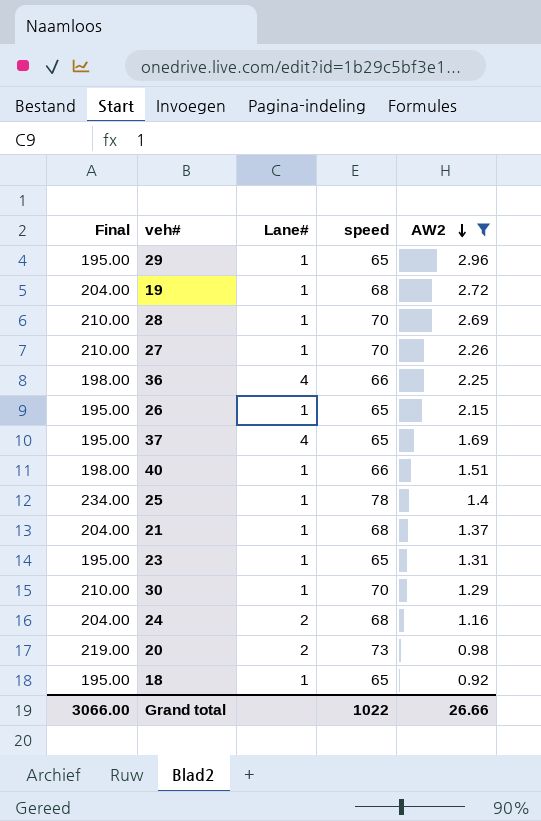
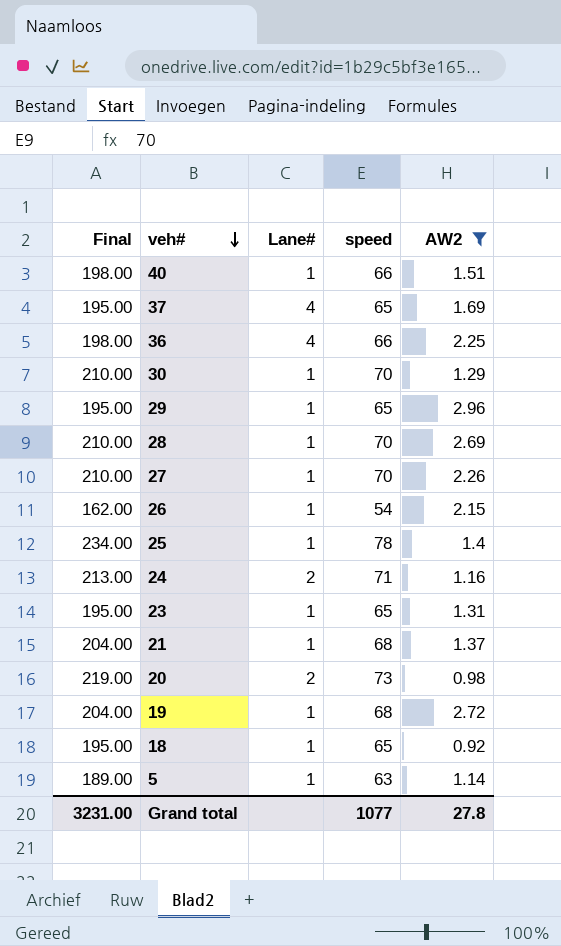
row order: AW2 descending -> veh# descending
26 | Final: 195.00 -> 162.00
26 | speed: 65 -> 54
24 | Final: 204.00 -> 213.00
24 | speed: 68 -> 71
row 5: none -> 189.00 | 1 | 63 | 1.14
Grand total | Final: 3066.00 -> 3231.00
Grand total | speed: 1022 -> 1077
Grand total | AW2: 26.66 -> 27.8

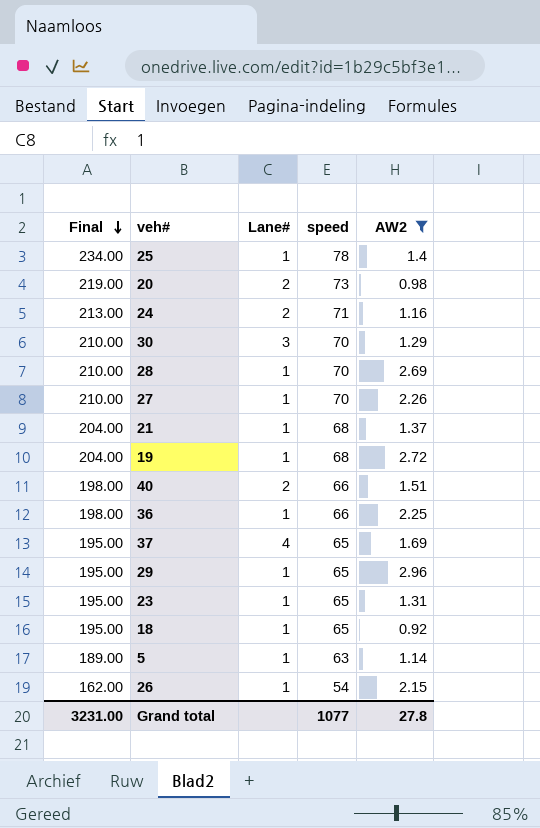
row order: veh# descending -> Final descending
30 | Lane#: 1 -> 3
40 | Lane#: 1 -> 2
36 | Lane#: 4 -> 1

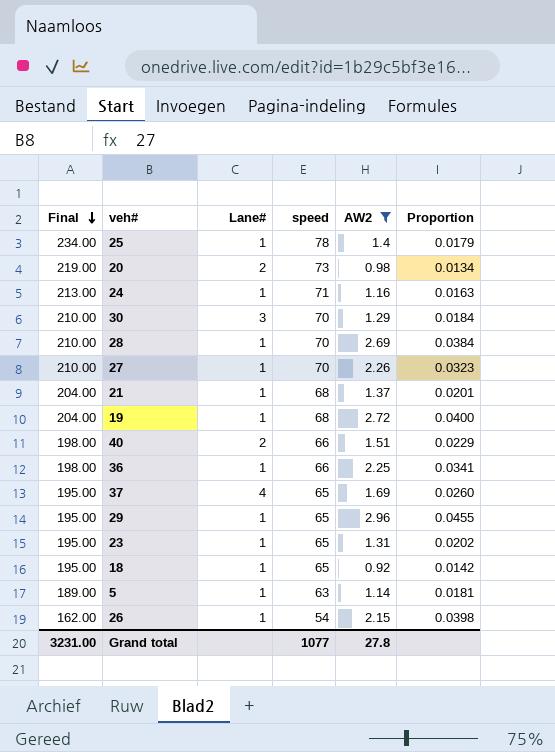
column Proportion | formula: none -> [AW2] / [speed]
24 | Lane#: 2 -> 1

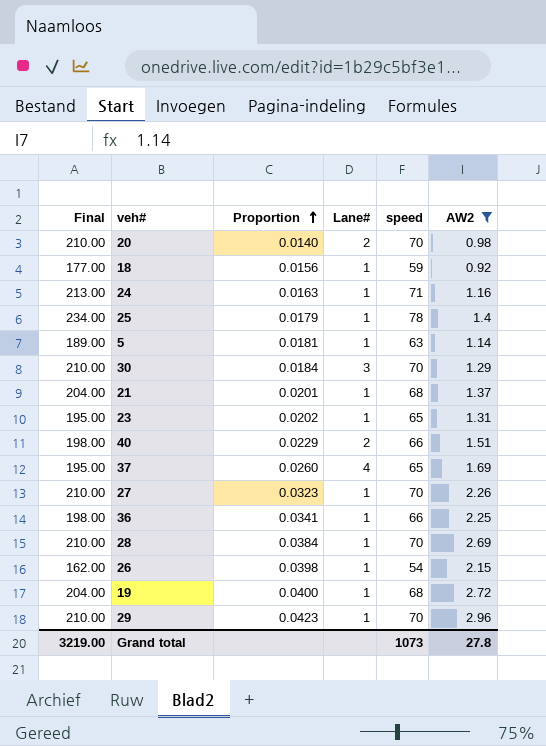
row order: Final descending -> Proportion ascending
column Proportion | position: 6 -> 3
20 | Final: 219.00 -> 210.00
20 | Proportion: 0.0134 -> 0.0140
20 | speed: 73 -> 70
18 | Final: 195.00 -> 177.00
18 | Proportion: 0.0142 -> 0.0156
18 | speed: 65 -> 59
29 | Final: 195.00 -> 210.00
29 | Proportion: 0.0455 -> 0.0423
29 | speed: 65 -> 70
Grand total | Final: 3231.00 -> 3219.00
Grand total | speed: 1077 -> 1073

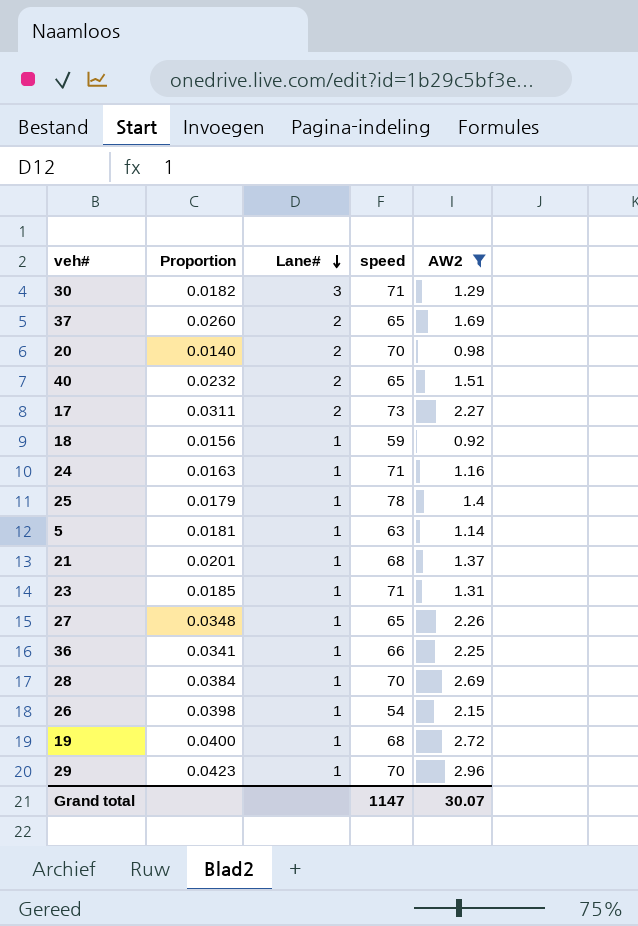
row order: Proportion ascending -> Lane# descending
column Final | formula: [speed] * 3 -> none
30 | Proportion: 0.0184 -> 0.0182
30 | speed: 70 -> 71
37 | Lane#: 4 -> 2
40 | Proportion: 0.0229 -> 0.0232
40 | speed: 66 -> 65
row 17: none -> 0.0311 | 2 | 73 | 2.27
23 | Proportion: 0.0202 -> 0.0185
23 | speed: 65 -> 71
27 | Proportion: 0.0323 -> 0.0348
27 | speed: 70 -> 65
Grand total | speed: 1073 -> 1147
Grand total | AW2: 27.8 -> 30.07

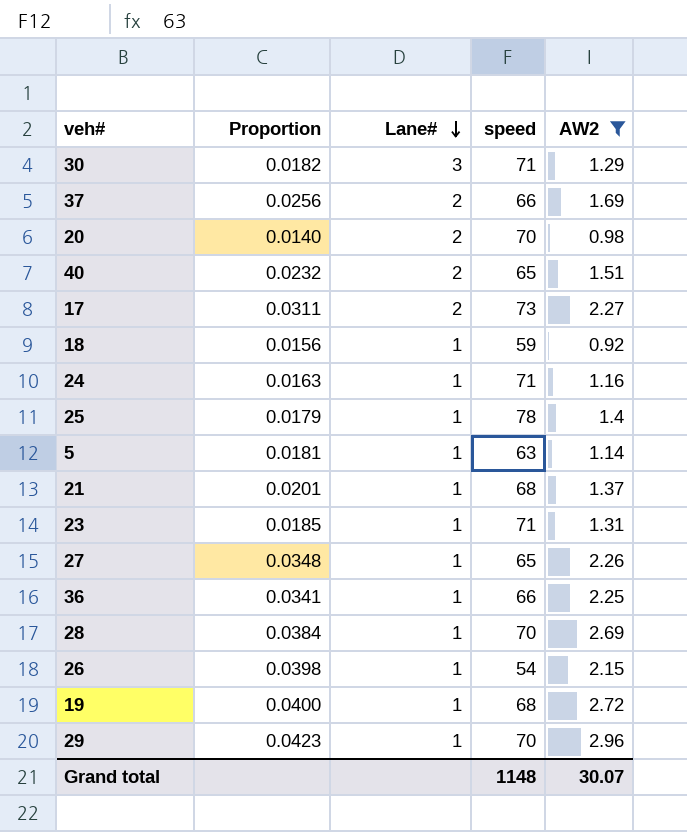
37 | Proportion: 0.0260 -> 0.0256
37 | speed: 65 -> 66
Grand total | speed: 1147 -> 1148

